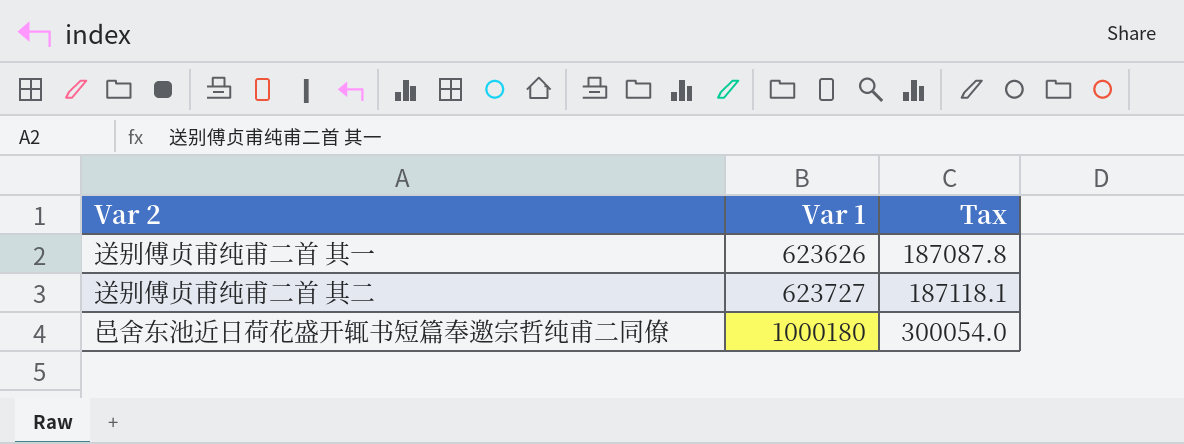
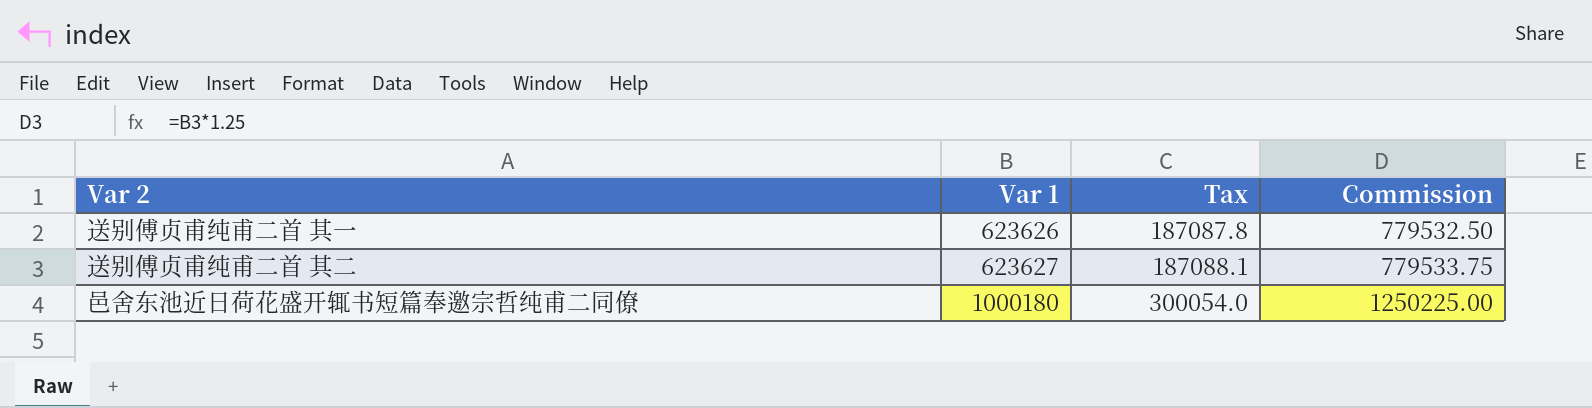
column Commission | formula: none -> [Var 1] * 1.25
送别傅贞甫纯甫二首 其二 | Var 1: 623727 -> 623627
送别傅贞甫纯甫二首 其二 | Tax: 187118.1 -> 187088.1

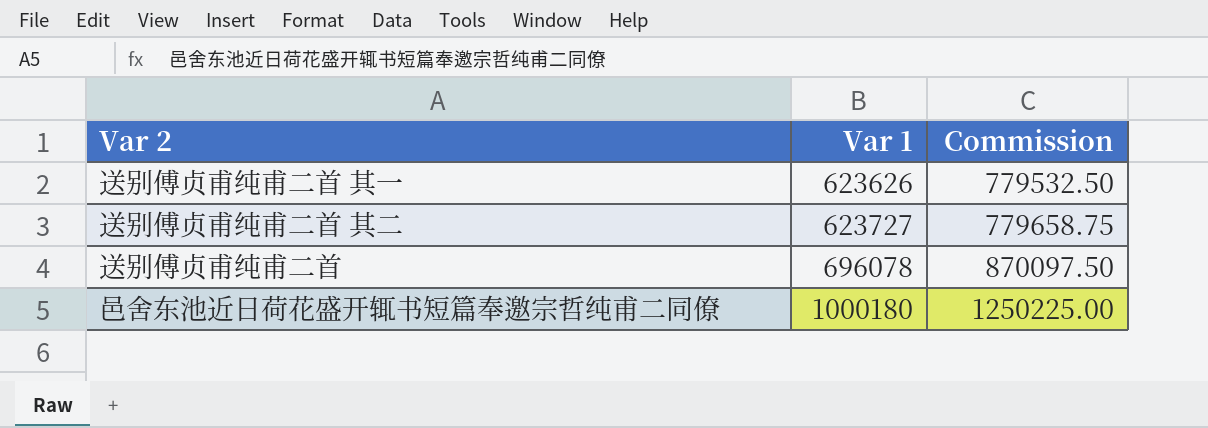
column Tax | formula: [Var 1] * 0.3 -> none
送别傅贞甫纯甫二首 其二 | Var 1: 623627 -> 623727
送别傅贞甫纯甫二首 其二 | Commission: 779533.75 -> 779658.75
row 送别傅贞甫纯甫二首: none -> 696078 | 870097.50

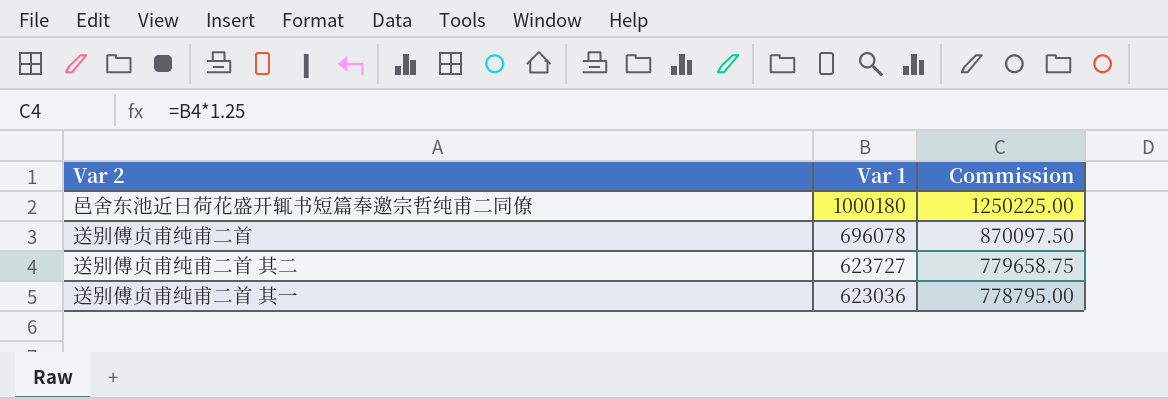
row order: Var 1 ascending -> Var 1 descending
送别傅贞甫纯甫二首 其一 | Var 1: 623626 -> 623036
送别傅贞甫纯甫二首 其一 | Commission: 779532.50 -> 778795.00

